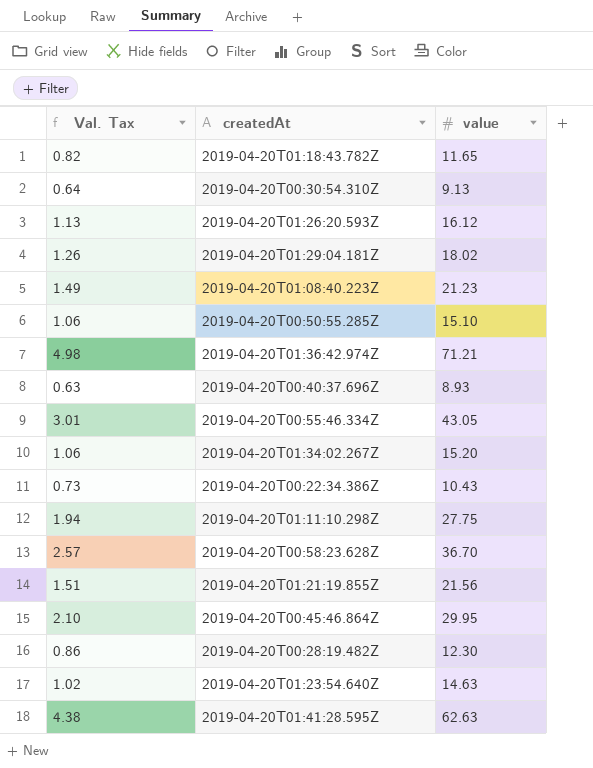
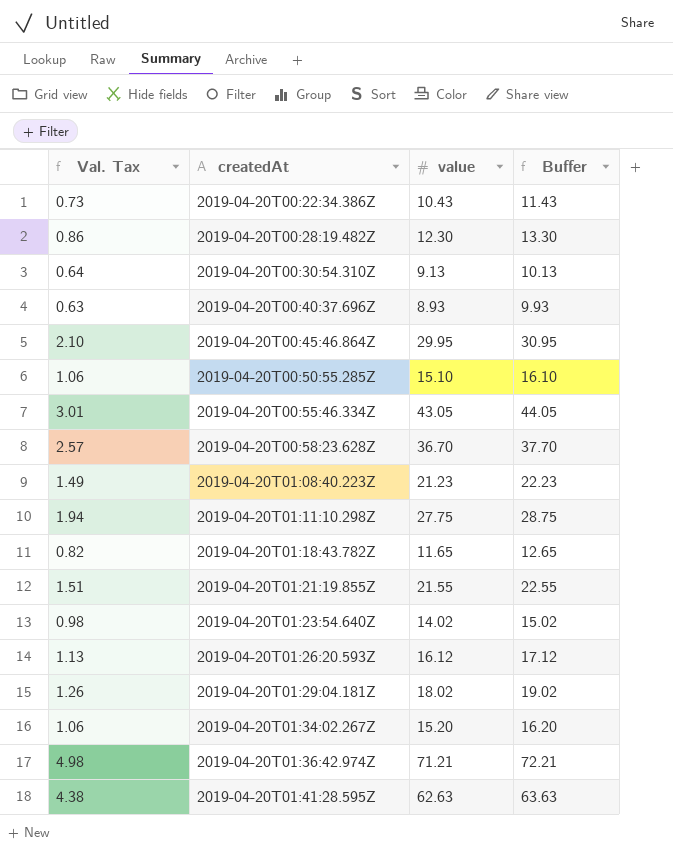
row order: none -> createdAt ascending
column Buffer | formula: none -> [value] + 1
2019-04-20T01:21:19.855Z | value: 21.56 -> 21.55
2019-04-20T01:23:54.640Z | Val. Tax: 1.02 -> 0.98
2019-04-20T01:23:54.640Z | value: 14.63 -> 14.02

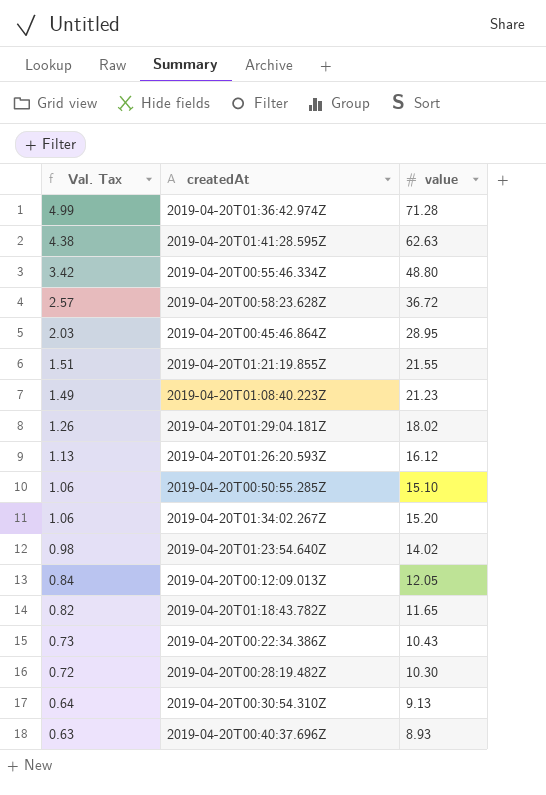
row order: createdAt ascending -> Val. Tax descending
column Buffer | formula: [value] + 1 -> none
row 2019-04-20T01:11:10.298Z: 1.94 | 27.75 | 28.75 -> none
2019-04-20T01:36:42.974Z | Val. Tax: 4.98 -> 4.99
2019-04-20T01:36:42.974Z | value: 71.21 -> 71.28
2019-04-20T00:55:46.334Z | Val. Tax: 3.01 -> 3.42
2019-04-20T00:55:46.334Z | value: 43.05 -> 48.80
2019-04-20T00:58:23.628Z | value: 36.70 -> 36.72
2019-04-20T00:45:46.864Z | Val. Tax: 2.10 -> 2.03
2019-04-20T00:45:46.864Z | value: 29.95 -> 28.95
row 2019-04-20T00:12:09.013Z: none -> 0.84 | 12.05
2019-04-20T00:28:19.482Z | Val. Tax: 0.86 -> 0.72
2019-04-20T00:28:19.482Z | value: 12.30 -> 10.30

